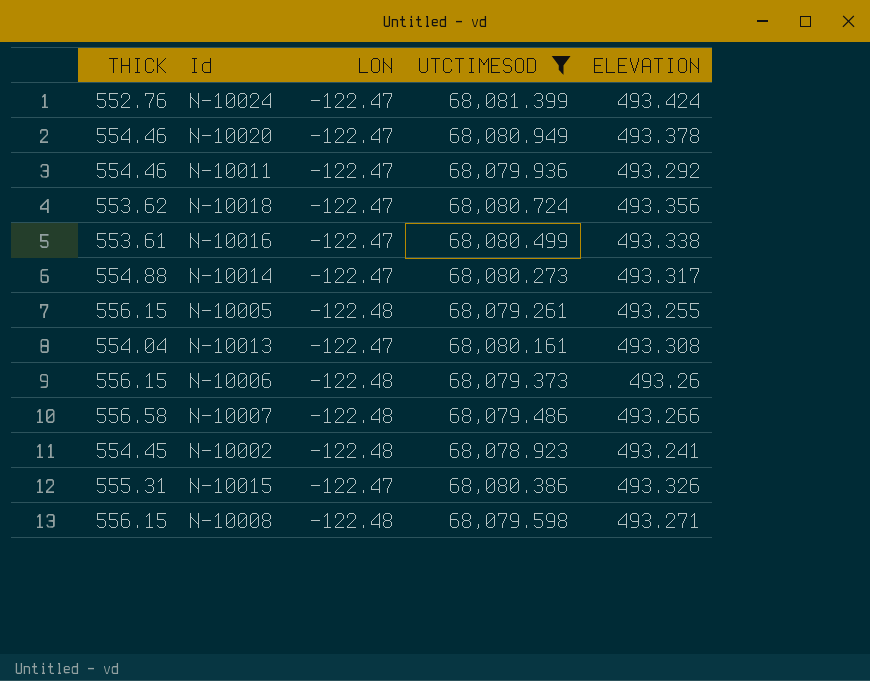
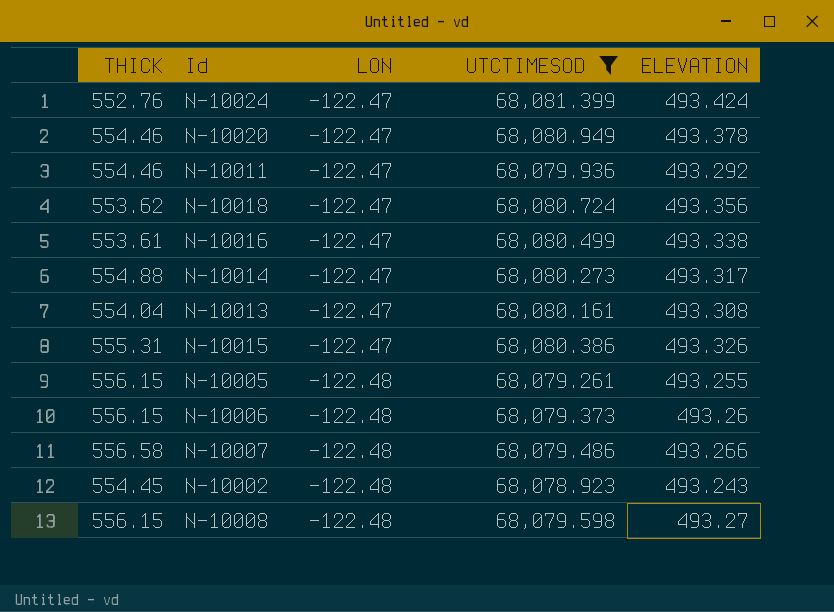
row order: none -> LON descending
N-10002 | ELEVATION: 493.241 -> 493.243
N-10008 | ELEVATION: 493.271 -> 493.27

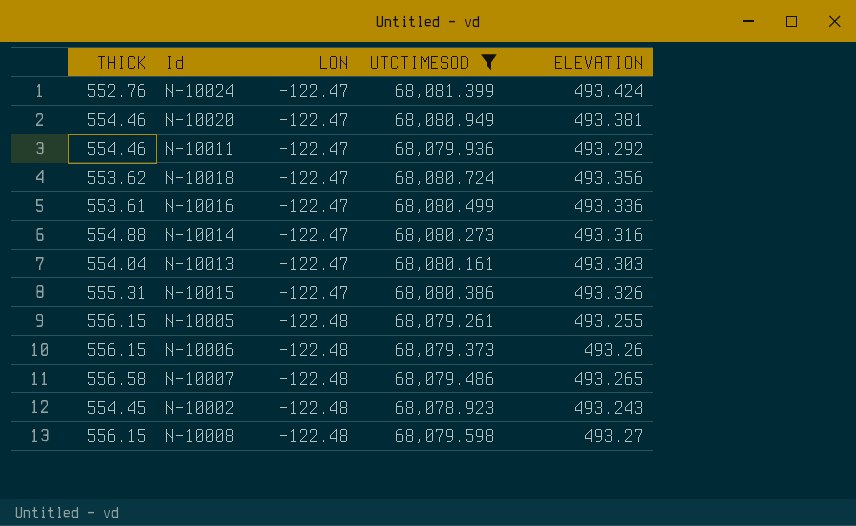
N-10020 | ELEVATION: 493.378 -> 493.381
N-10016 | ELEVATION: 493.338 -> 493.336
N-10014 | ELEVATION: 493.317 -> 493.316
N-10013 | ELEVATION: 493.308 -> 493.303
N-10007 | ELEVATION: 493.266 -> 493.265

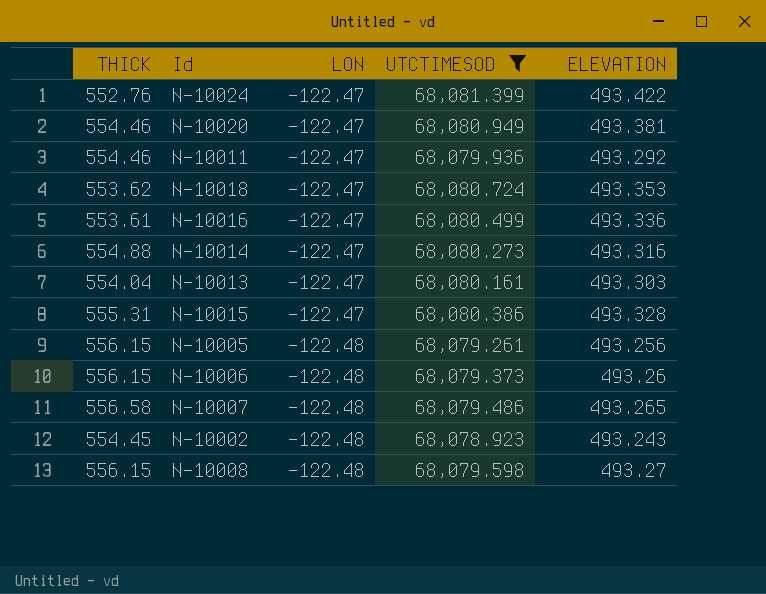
N-10024 | ELEVATION: 493.424 -> 493.422
N-10018 | ELEVATION: 493.356 -> 493.353
N-10015 | ELEVATION: 493.326 -> 493.328
N-10005 | ELEVATION: 493.255 -> 493.256

